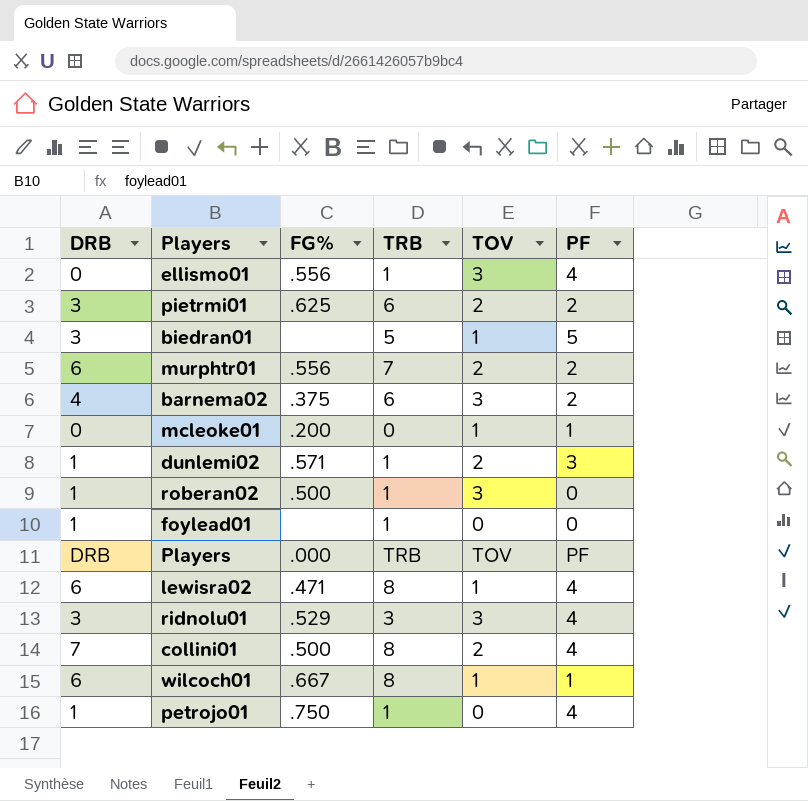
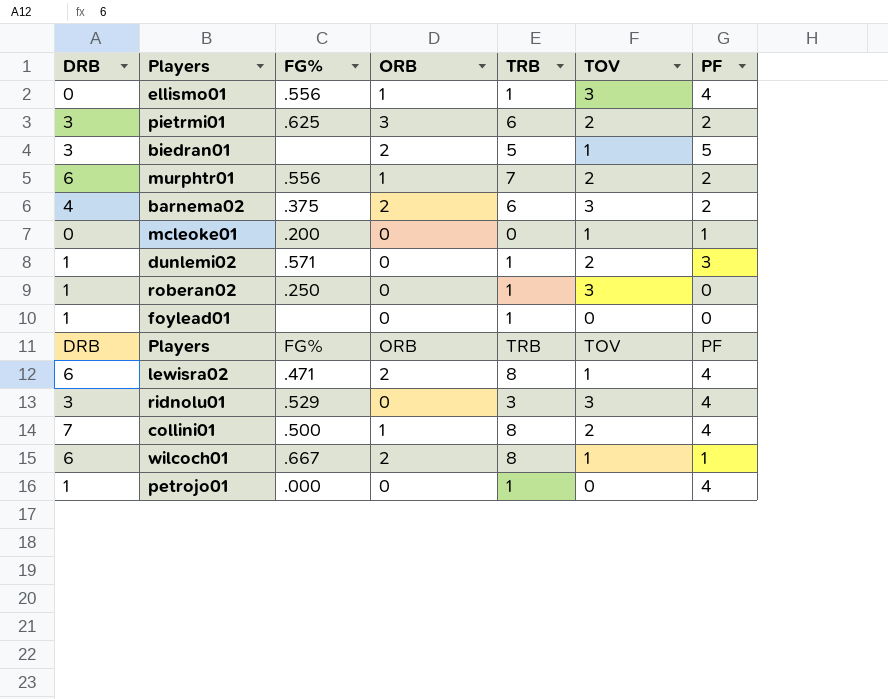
column ORB | position: none -> 4
roberan02 | FG%: .500 -> .250
Players | FG%: .000 -> FG%
petrojo01 | FG%: .750 -> .000

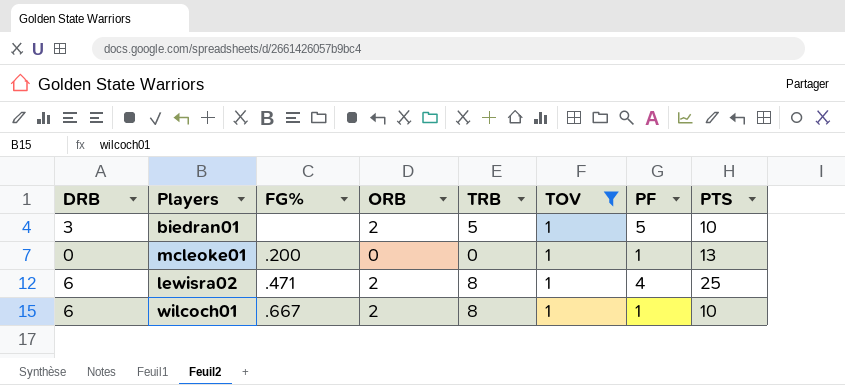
filter: none -> TOV = 1
column PTS | position: none -> 8

